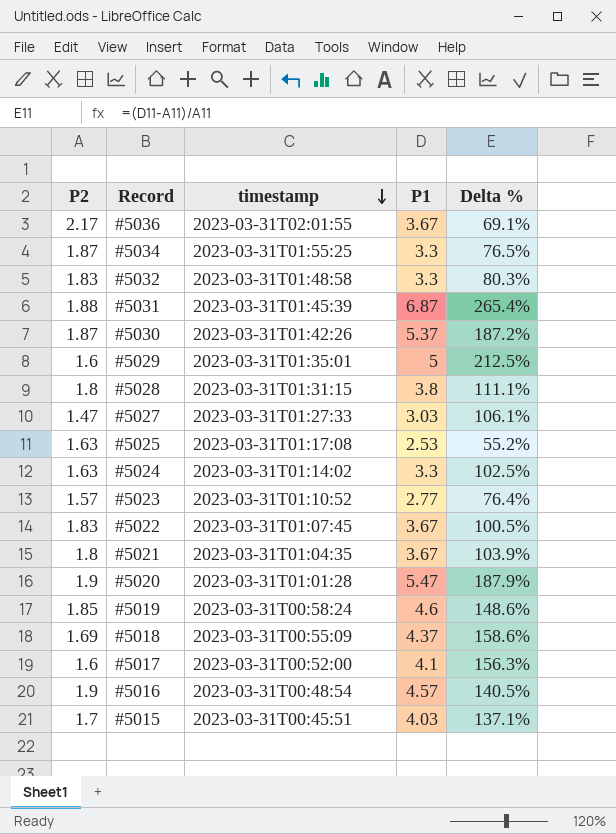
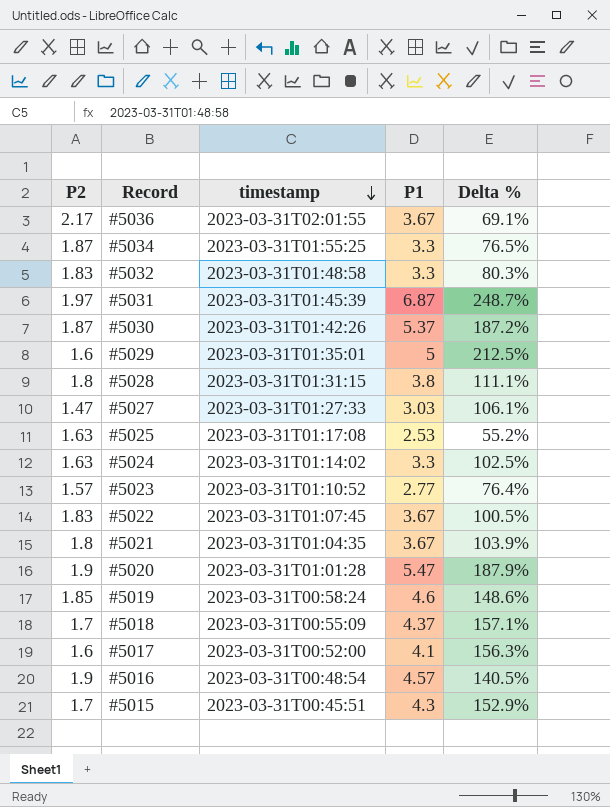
#5031 | P2: 1.88 -> 1.97
#5031 | Delta %: 265.4% -> 248.7%
#5018 | P2: 1.69 -> 1.7
#5018 | Delta %: 158.6% -> 157.1%
#5015 | P1: 4.03 -> 4.3
#5015 | Delta %: 137.1% -> 152.9%

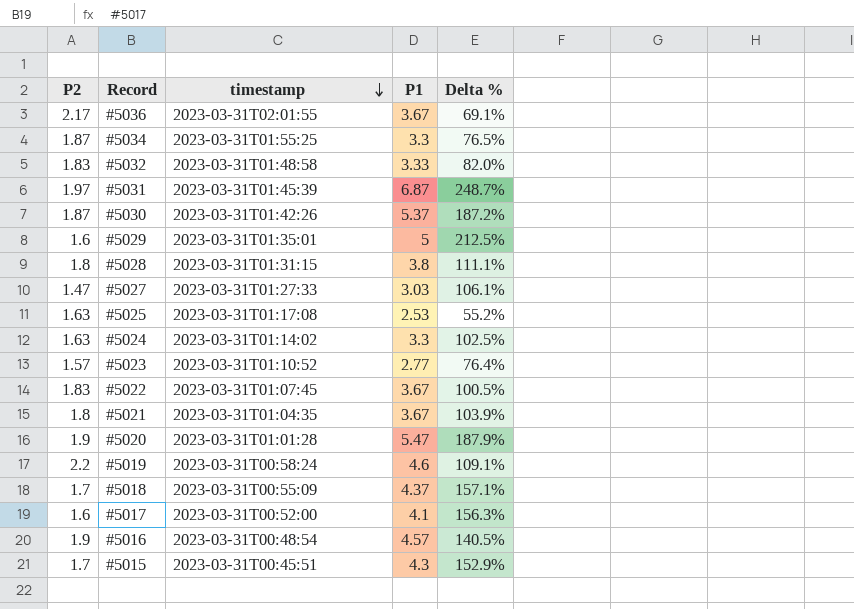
#5032 | P1: 3.3 -> 3.33
#5032 | Delta %: 80.3% -> 82.0%
#5019 | P2: 1.85 -> 2.2
#5019 | Delta %: 148.6% -> 109.1%

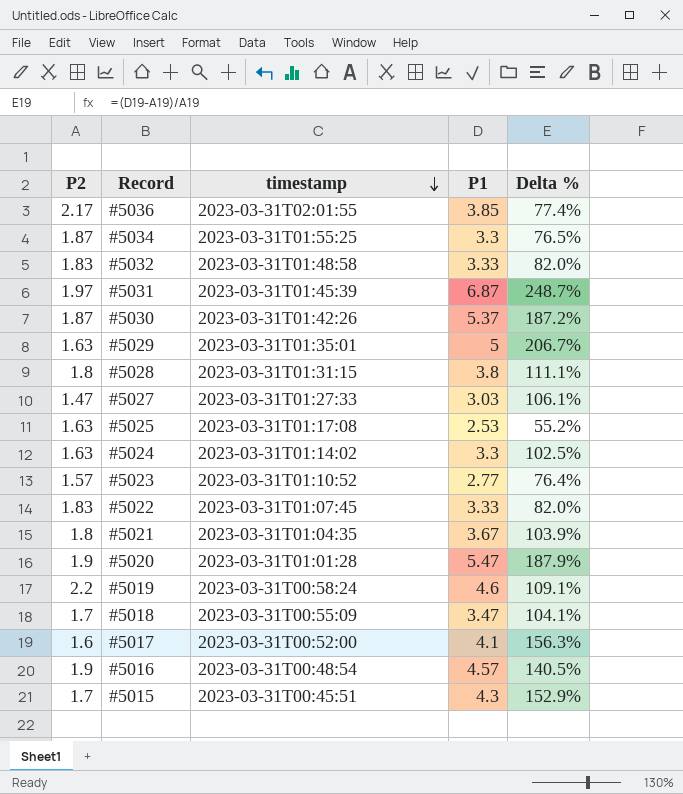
#5036 | P1: 3.67 -> 3.85
#5036 | Delta %: 69.1% -> 77.4%
#5029 | P2: 1.6 -> 1.63
#5029 | Delta %: 212.5% -> 206.7%
#5022 | P1: 3.67 -> 3.33
#5022 | Delta %: 100.5% -> 82.0%
#5018 | P1: 4.37 -> 3.47
#5018 | Delta %: 157.1% -> 104.1%

